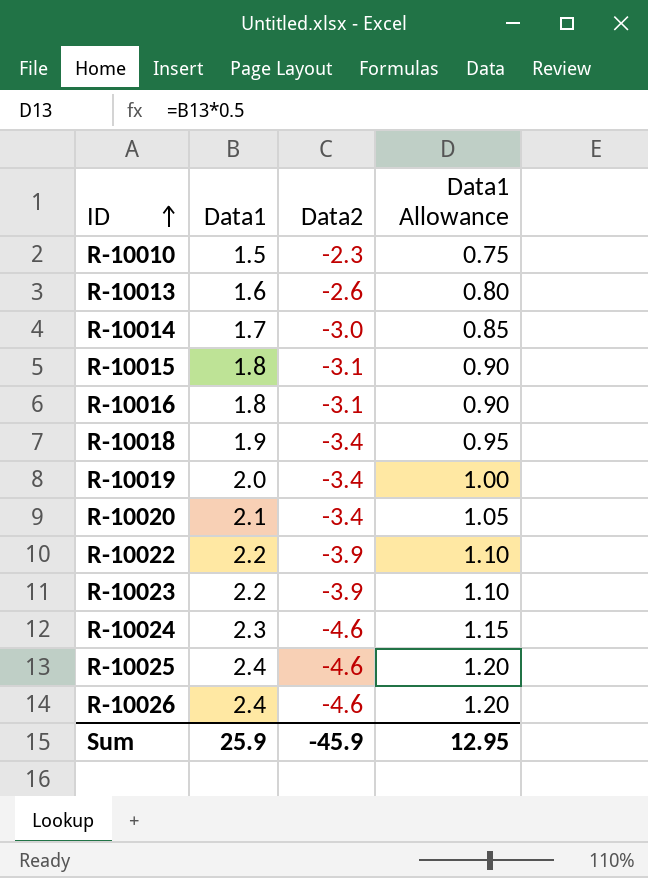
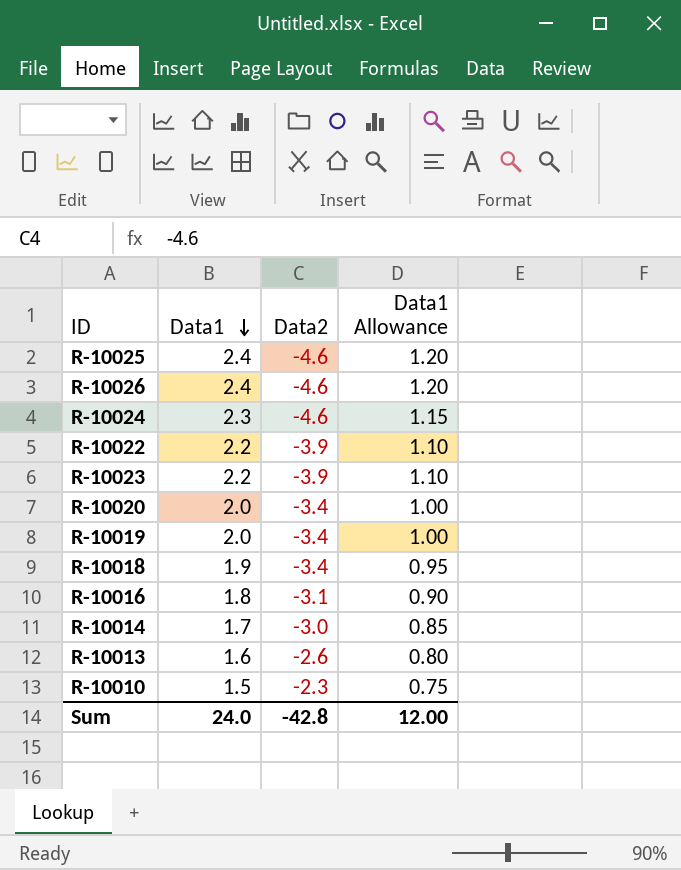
row order: ID ascending -> Data1 descending
row R-10015: 1.8 | -3.1 | 0.90 -> none
R-10020 | Data1: 2.1 -> 2.0
R-10020 | Data1 Allowance: 1.05 -> 1.00
Sum | Data1: 25.9 -> 24.0
Sum | Data2: -45.9 -> -42.8
Sum | Data1 Allowance: 12.95 -> 12.00

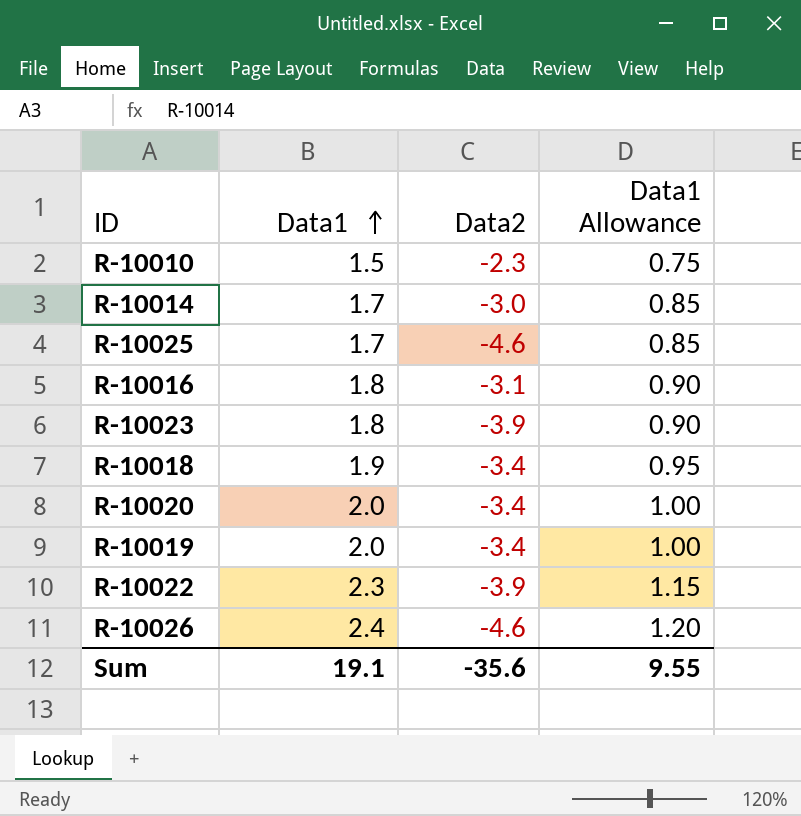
row order: Data1 descending -> Data1 ascending
row R-10024: 2.3 | -4.6 | 1.15 -> none
row R-10013: 1.6 | -2.6 | 0.80 -> none
R-10025 | Data1: 2.4 -> 1.7
R-10025 | Data1 Allowance: 1.20 -> 0.85
R-10023 | Data1: 2.2 -> 1.8
R-10023 | Data1 Allowance: 1.10 -> 0.90
R-10022 | Data1: 2.2 -> 2.3
R-10022 | Data1 Allowance: 1.10 -> 1.15
Sum | Data1: 24.0 -> 19.1
Sum | Data2: -42.8 -> -35.6
Sum | Data1 Allowance: 12.00 -> 9.55

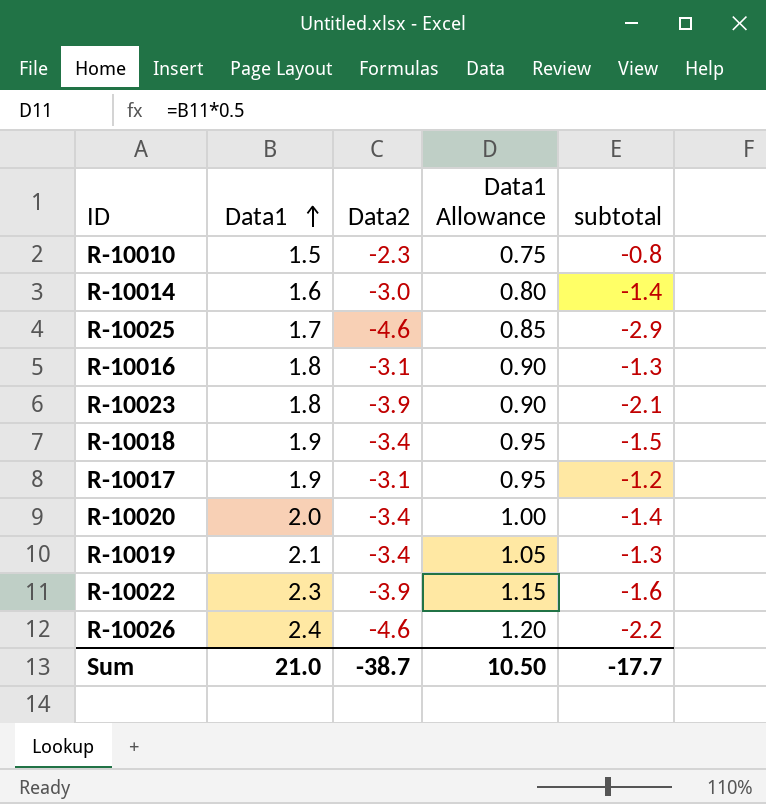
column subtotal | formula: none -> [Data1] + [Data2]
R-10014 | Data1: 1.7 -> 1.6
R-10014 | Data1 Allowance: 0.85 -> 0.80
row R-10017: none -> 1.9 | -3.1 | 0.95 | -1.2
R-10019 | Data1: 2.0 -> 2.1
R-10019 | Data1 Allowance: 1.00 -> 1.05
Sum | Data1: 19.1 -> 21.0
Sum | Data2: -35.6 -> -38.7
Sum | Data1 Allowance: 9.55 -> 10.50

